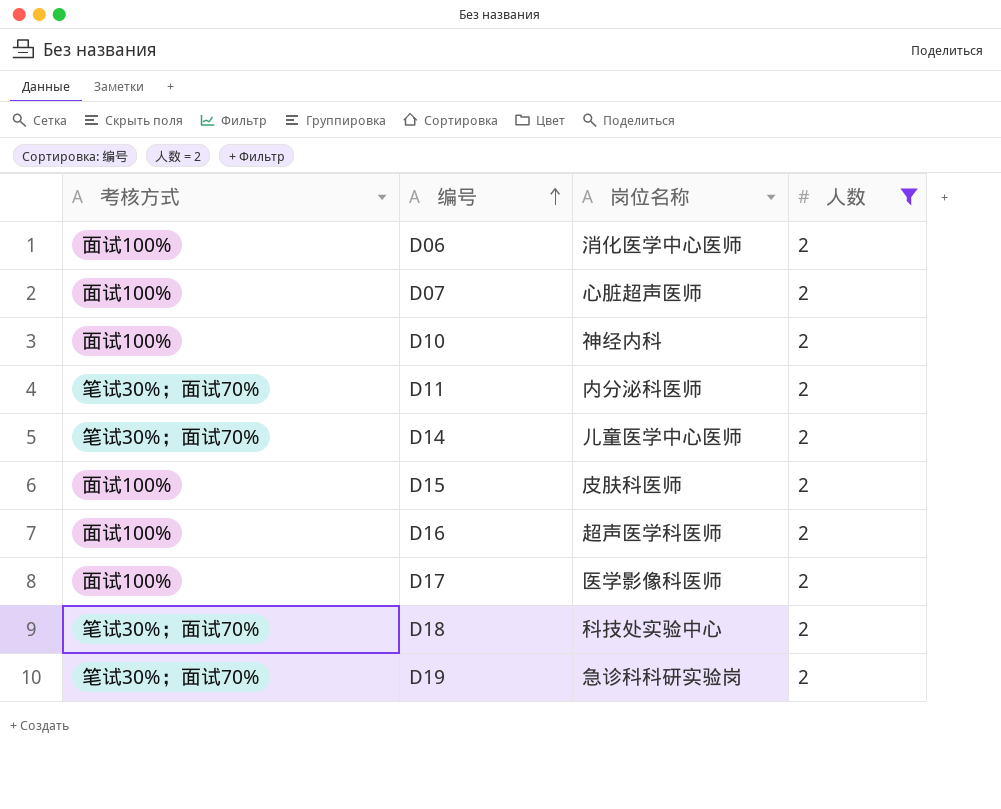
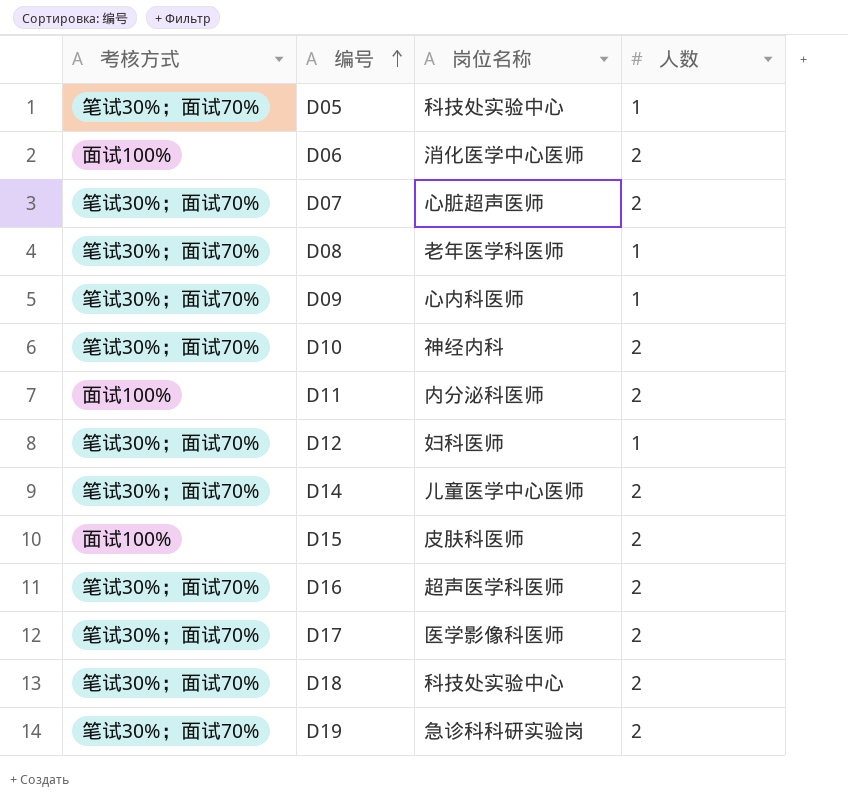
filter: 人数 = 2 -> none
D07 | 考核方式: 面试100% -> 笔试30%；面试70%
D10 | 考核方式: 面试100% -> 笔试30%；面试70%
D11 | 考核方式: 笔试30%；面试70% -> 面试100%
D16 | 考核方式: 面试100% -> 笔试30%；面试70%
D17 | 考核方式: 面试100% -> 笔试30%；面试70%

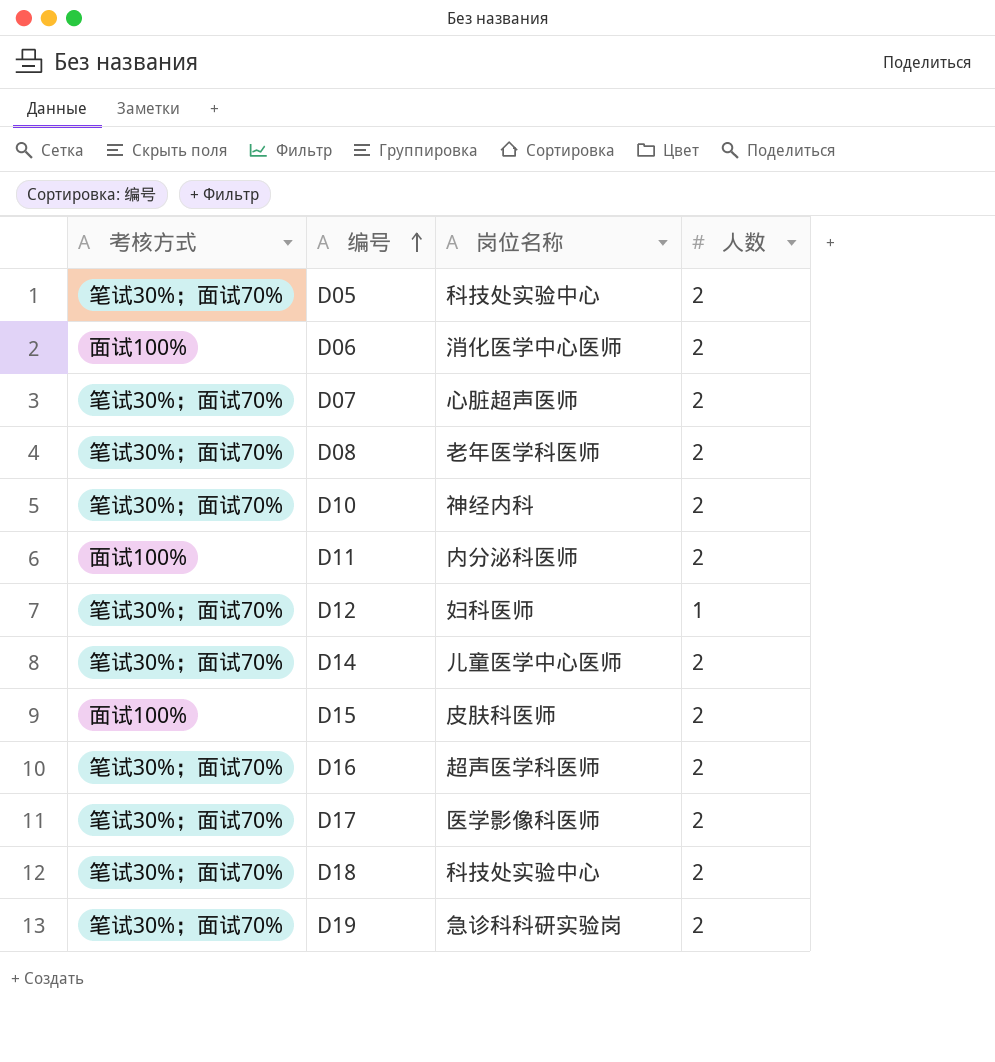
row D09: 笔试30%；面试70% | 心内科医师 | 1 -> none
D05 | 人数: 1 -> 2
D08 | 人数: 1 -> 2

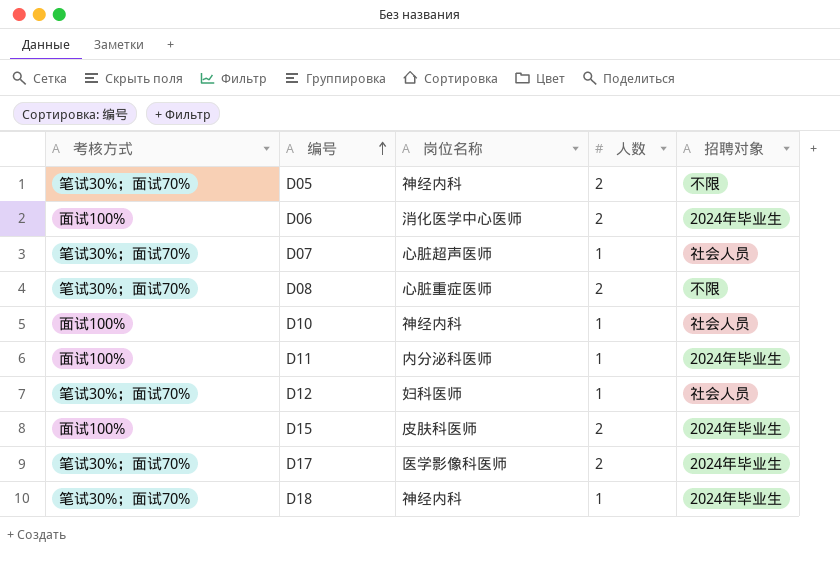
column 招聘对象 | position: none -> 5
row D14: 笔试30%；面试70% | 儿童医学中心医师 | 2 -> none
row D16: 笔试30%；面试70% | 超声医学科医师 | 2 -> none
row D19: 笔试30%；面试70% | 急诊科科研实验岗 | 2 -> none
D05 | 岗位名称: 科技处实验中心 -> 神经内科
D07 | 人数: 2 -> 1
D08 | 岗位名称: 老年医学科医师 -> 心脏重症医师
D10 | 考核方式: 笔试30%；面试70% -> 面试100%
D10 | 人数: 2 -> 1
D11 | 人数: 2 -> 1
D18 | 岗位名称: 科技处实验中心 -> 神经内科
D18 | 人数: 2 -> 1

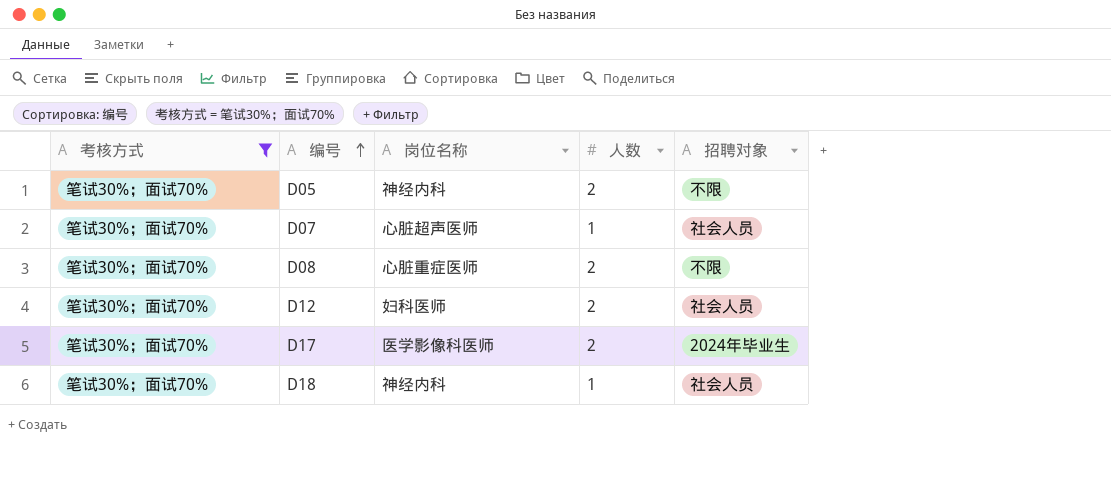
filter: none -> 考核方式 = 笔试30%；面试70%
D12 | 人数: 1 -> 2
D18 | 招聘对象: 2024年毕业生 -> 社会人员

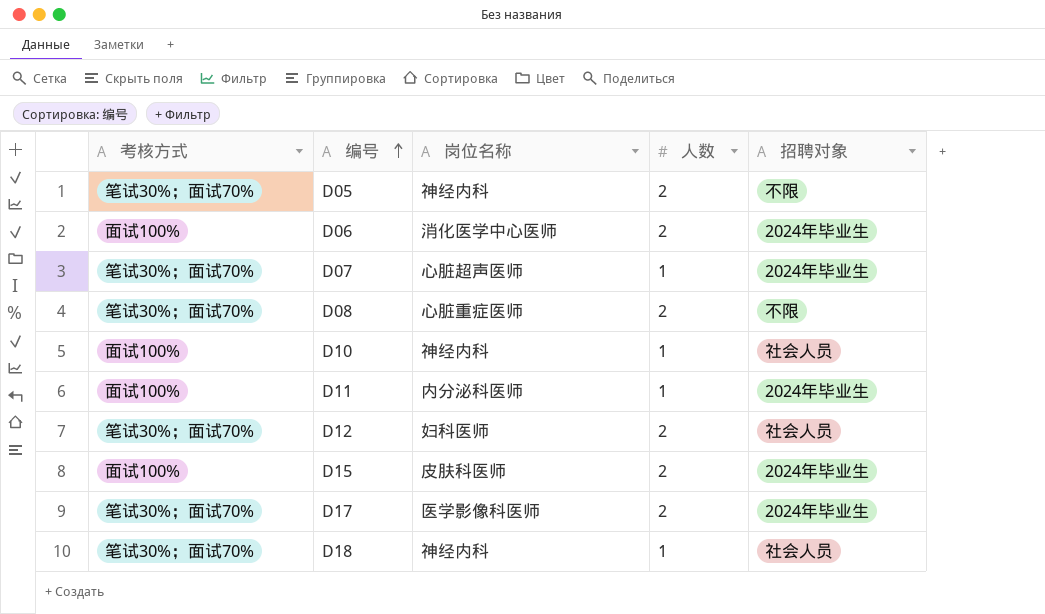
filter: 考核方式 = 笔试30%；面试70% -> none
D07 | 招聘对象: 社会人员 -> 2024年毕业生

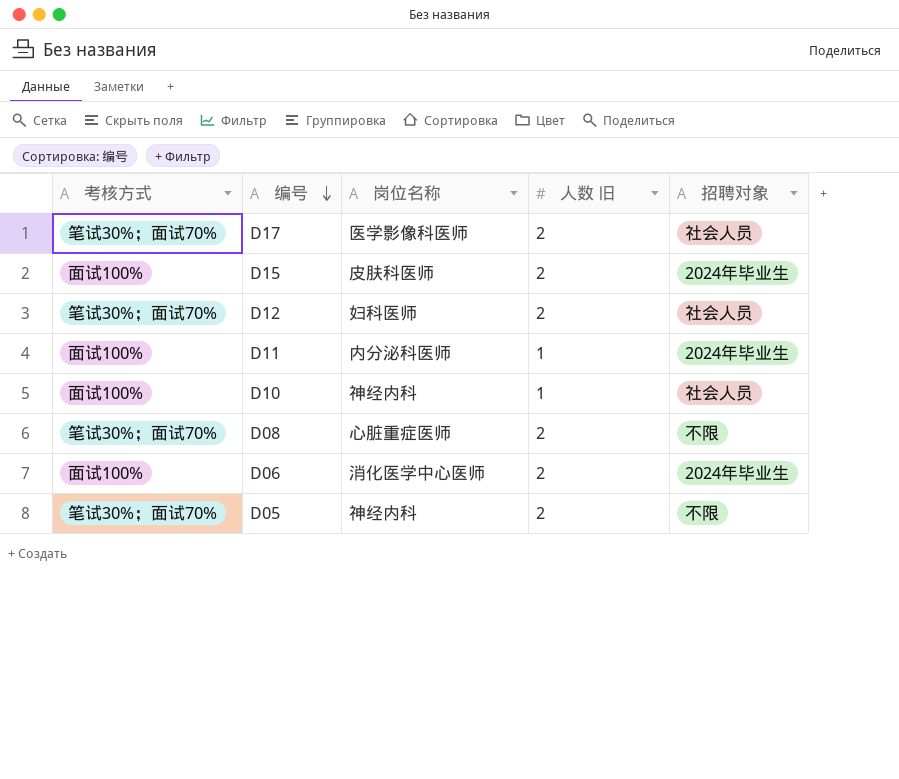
row order: 编号 ascending -> 编号 descending
column name: 人数 -> 人数 旧
row D07: 笔试30%；面试70% | 心脏超声医师 | 1 | 2024年毕业生 -> none
row D18: 笔试30%；面试70% | 神经内科 | 1 | 社会人员 -> none
D17 | 招聘对象: 2024年毕业生 -> 社会人员

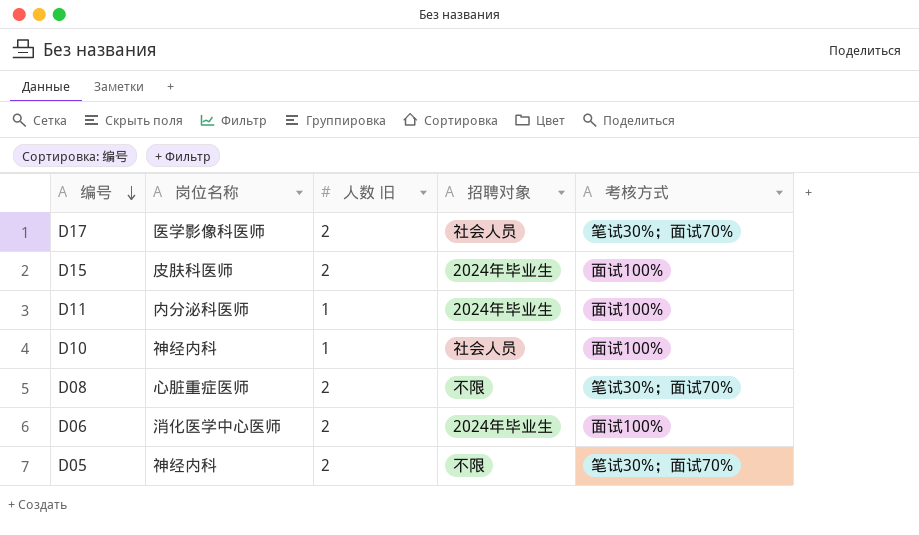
column 考核方式 | position: 1 -> 5
row D12: 笔试30%；面试70% | 妇科医师 | 2 | 社会人员 -> none

